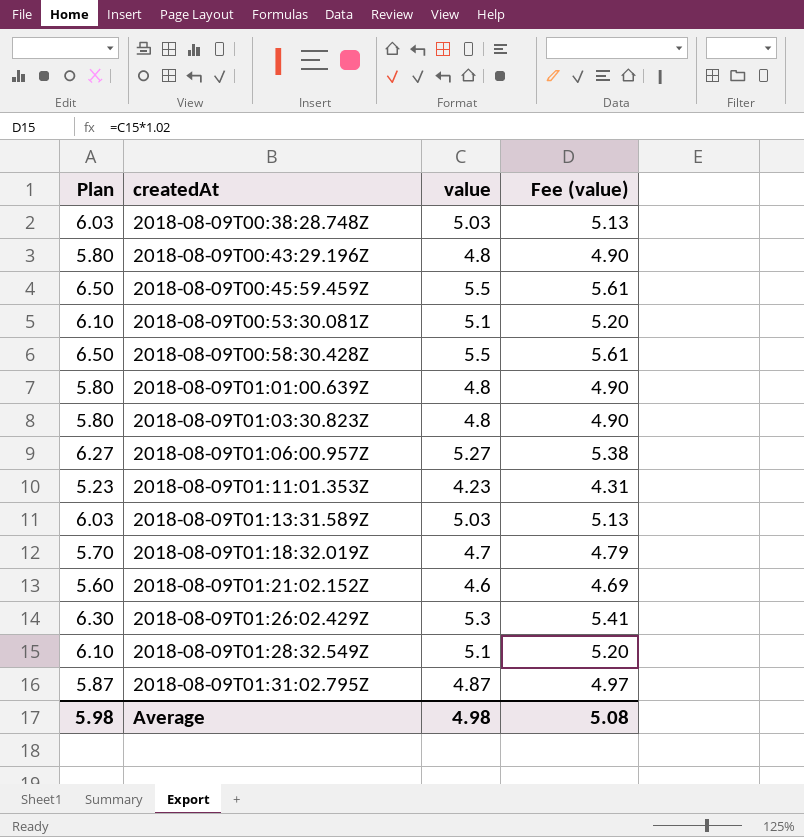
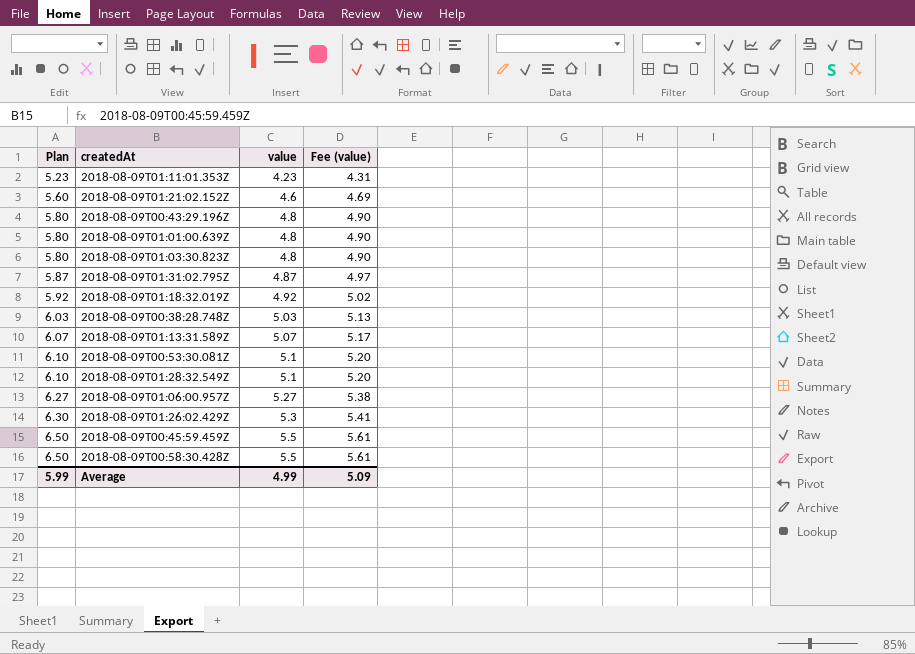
row order: createdAt ascending -> Plan ascending
2018-08-09T01:18:32.019Z | Plan: 5.70 -> 5.92
2018-08-09T01:18:32.019Z | value: 4.7 -> 4.92
2018-08-09T01:18:32.019Z | Fee (value): 4.79 -> 5.02
2018-08-09T01:13:31.589Z | Plan: 6.03 -> 6.07
2018-08-09T01:13:31.589Z | value: 5.03 -> 5.07
2018-08-09T01:13:31.589Z | Fee (value): 5.13 -> 5.17
Average | Plan: 5.98 -> 5.99
Average | value: 4.98 -> 4.99
Average | Fee (value): 5.08 -> 5.09

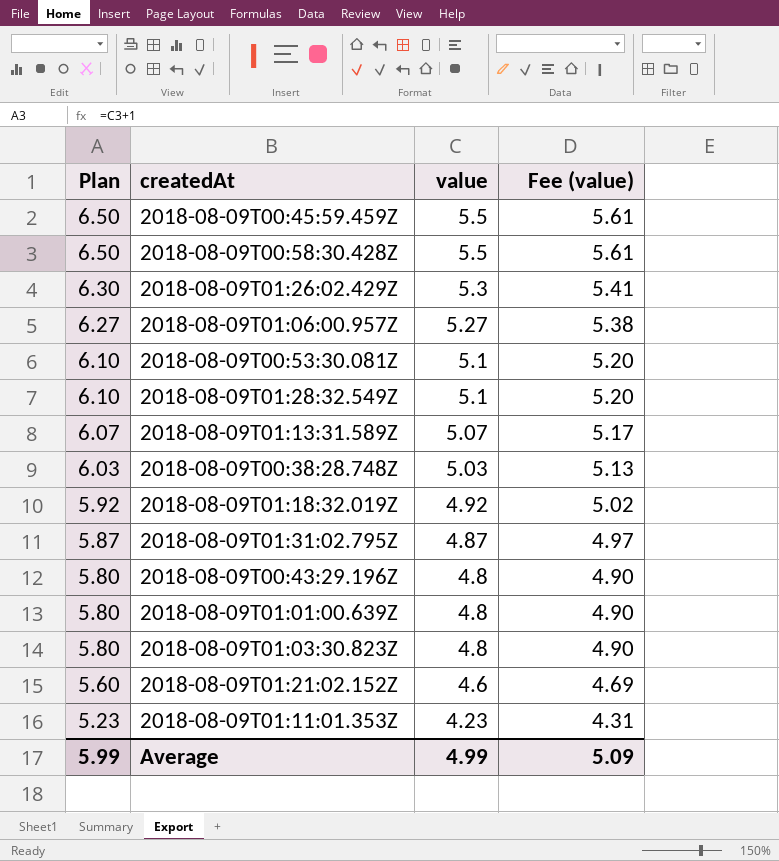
row order: Plan ascending -> Plan descending

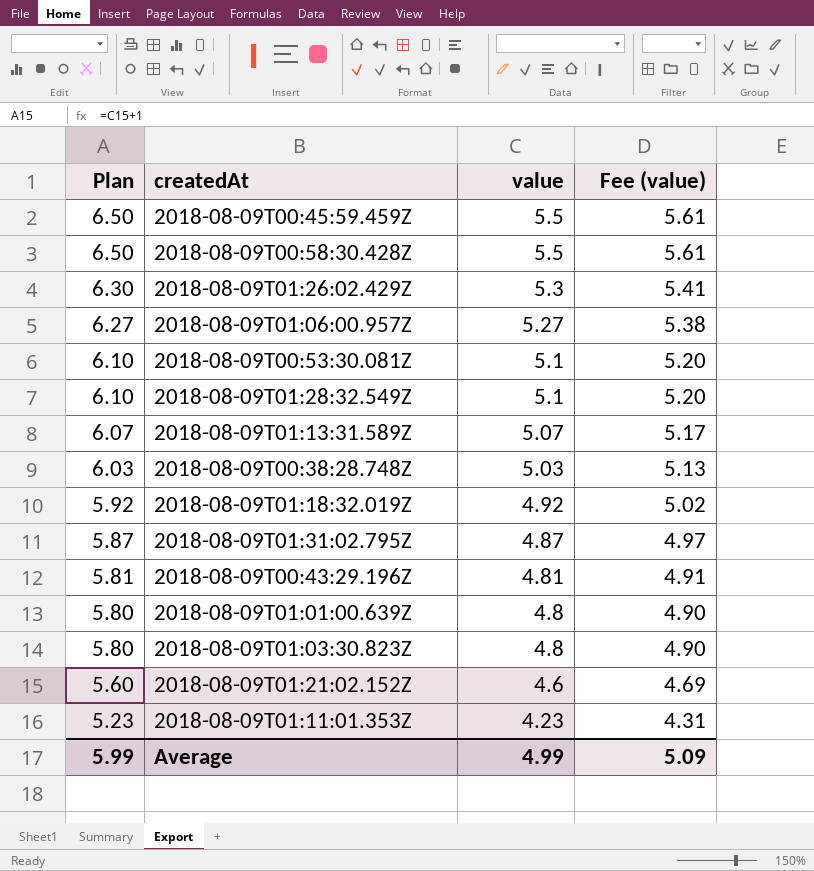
2018-08-09T00:43:29.196Z | Plan: 5.80 -> 5.81
2018-08-09T00:43:29.196Z | value: 4.8 -> 4.81
2018-08-09T00:43:29.196Z | Fee (value): 4.90 -> 4.91

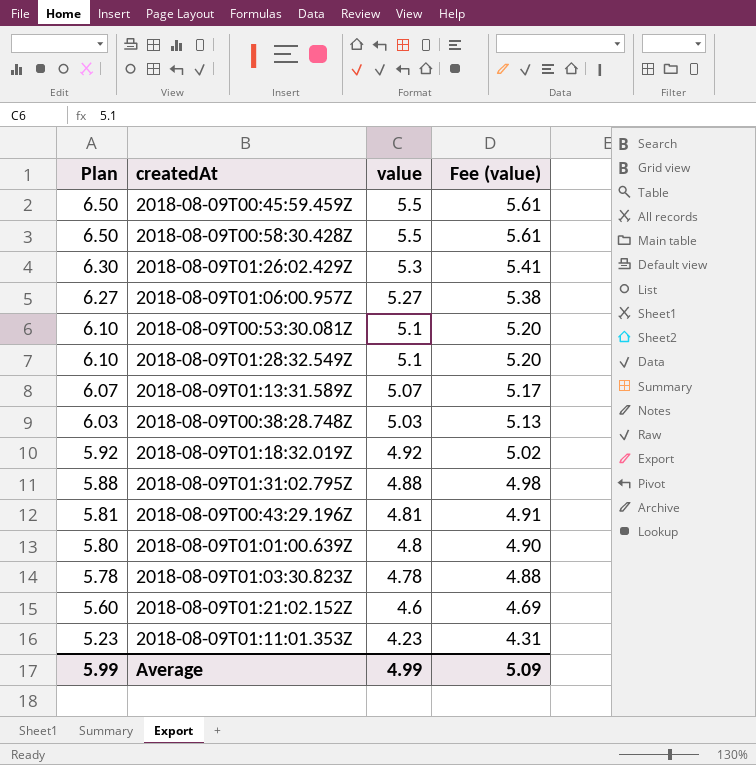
2018-08-09T01:31:02.795Z | Plan: 5.87 -> 5.88
2018-08-09T01:31:02.795Z | value: 4.87 -> 4.88
2018-08-09T01:31:02.795Z | Fee (value): 4.97 -> 4.98
2018-08-09T01:03:30.823Z | Plan: 5.80 -> 5.78
2018-08-09T01:03:30.823Z | value: 4.8 -> 4.78
2018-08-09T01:03:30.823Z | Fee (value): 4.90 -> 4.88

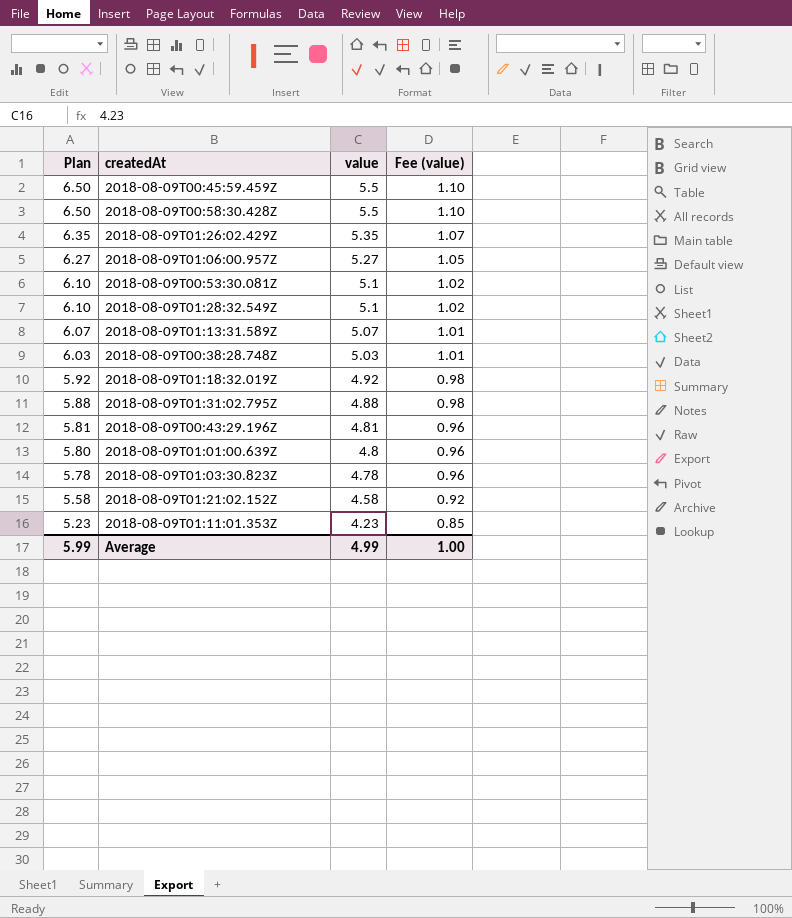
column Fee (value) | formula: [value] * 1.02 -> [value] * 0.2
2018-08-09T01:26:02.429Z | Plan: 6.30 -> 6.35
2018-08-09T01:26:02.429Z | value: 5.3 -> 5.35
2018-08-09T01:21:02.152Z | Plan: 5.60 -> 5.58
2018-08-09T01:21:02.152Z | value: 4.6 -> 4.58
Average | Fee (value): 5.09 -> 1.00

